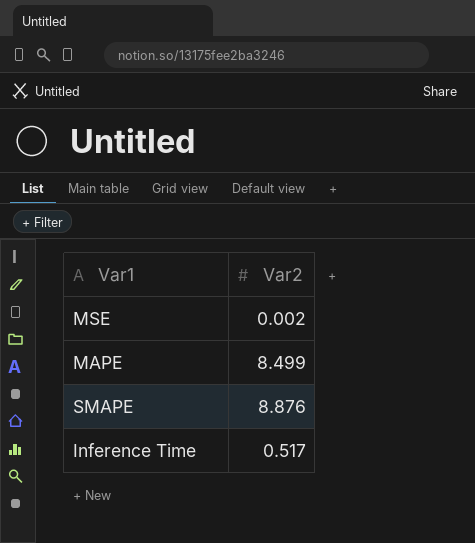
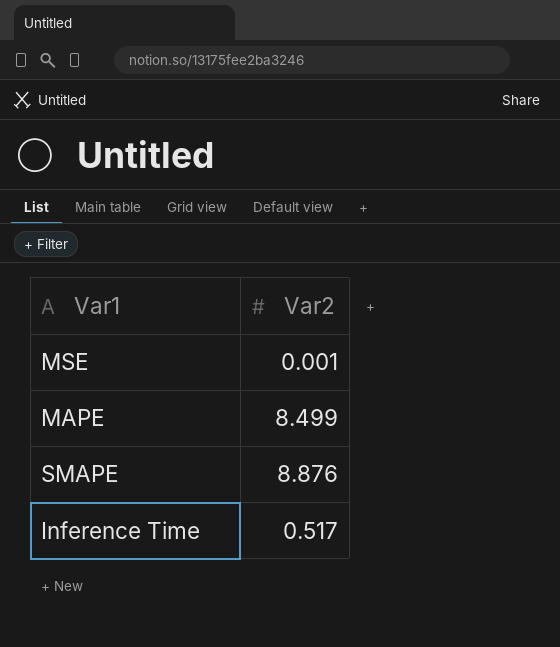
MSE | Var2: 0.002 -> 0.001

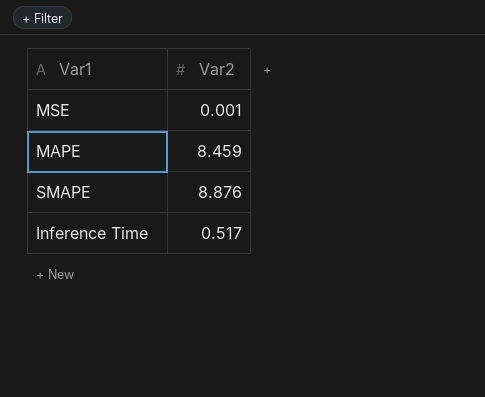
MAPE | Var2: 8.499 -> 8.459

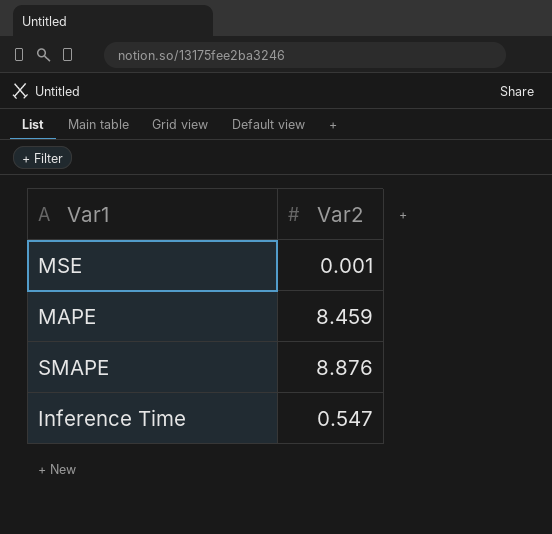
Inference Time | Var2: 0.517 -> 0.547

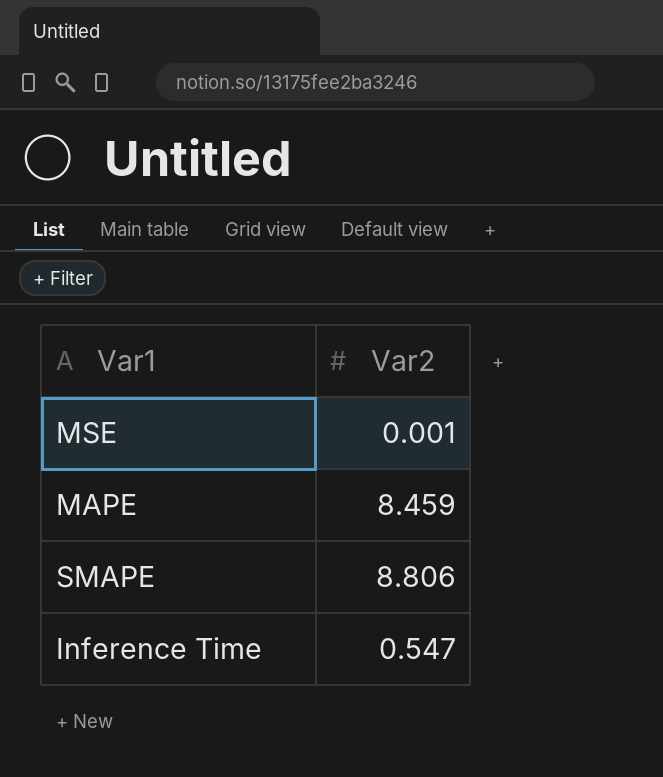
SMAPE | Var2: 8.876 -> 8.806

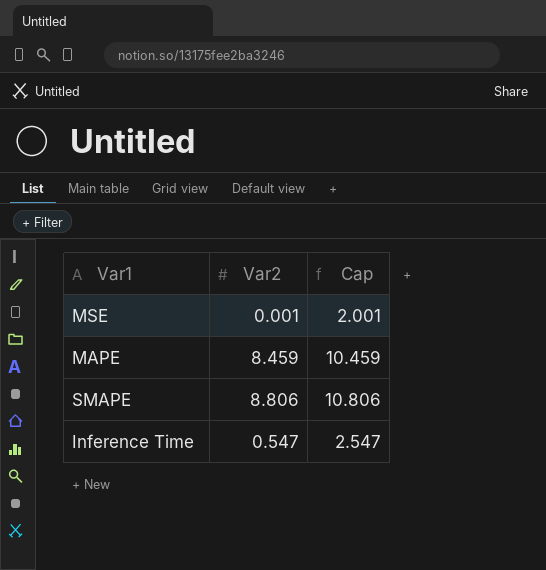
column Cap | formula: none -> [Var2] + 2

